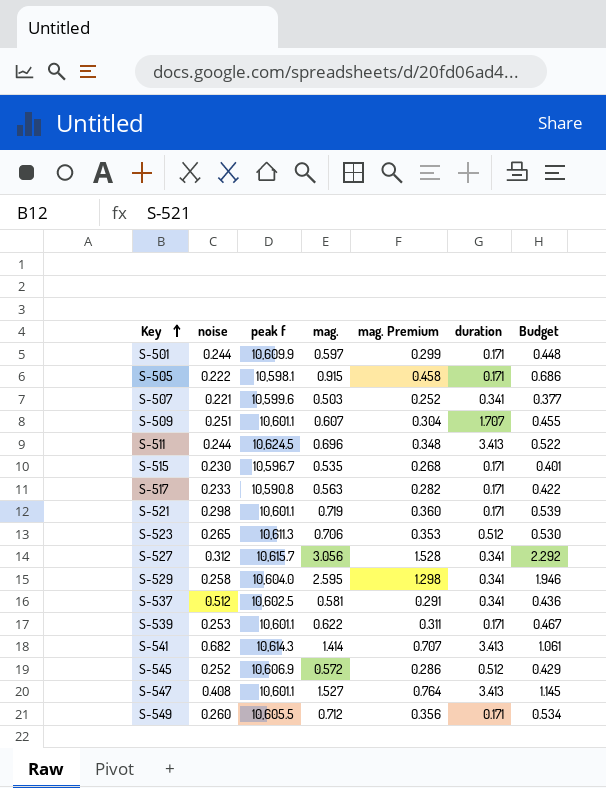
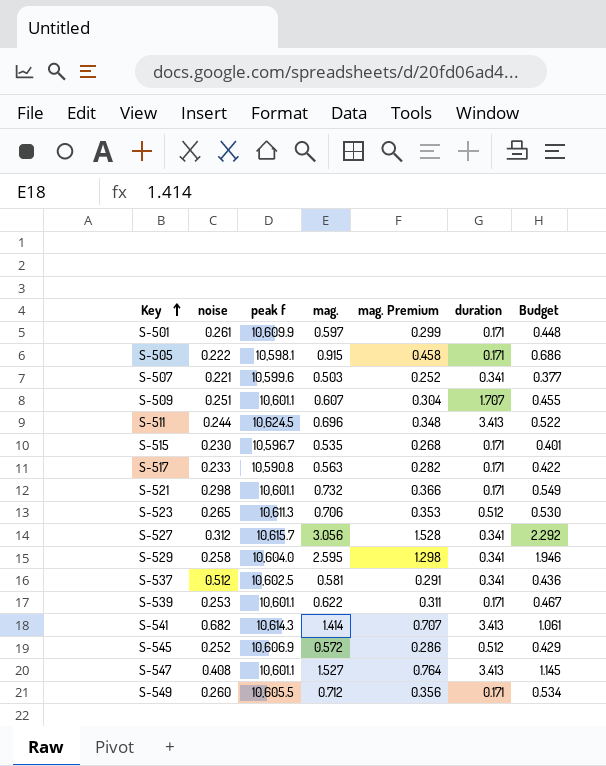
S-501 | noise: 0.244 -> 0.261
S-521 | mag.: 0.719 -> 0.732
S-521 | mag. Premium: 0.360 -> 0.366
S-521 | Budget: 0.539 -> 0.549

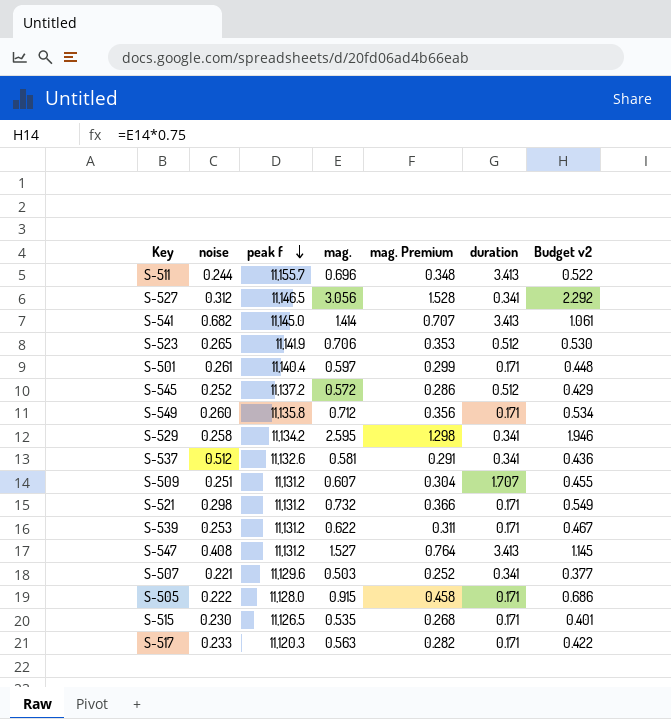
row order: Key ascending -> peak f descending
column name: Budget -> Budget v2
S-511 | peak f: 10,624.5 -> 11,155.7
S-527 | peak f: 10,615.7 -> 11,146.5
S-541 | peak f: 10,614.3 -> 11,145.0
S-523 | peak f: 10,611.3 -> 11,141.9
S-501 | peak f: 10,609.9 -> 11,140.4
S-545 | peak f: 10,606.9 -> 11,137.2
S-549 | peak f: 10,605.5 -> 11,135.8
S-529 | peak f: 10,604.0 -> 11,134.2
S-537 | peak f: 10,602.5 -> 11,132.6
S-509 | peak f: 10,601.1 -> 11,131.2
S-521 | peak f: 10,601.1 -> 11,131.2
S-539 | peak f: 10,601.1 -> 11,131.2
S-547 | peak f: 10,601.1 -> 11,131.2
S-507 | peak f: 10,599.6 -> 11,129.6
S-505 | peak f: 10,598.1 -> 11,128.0
S-515 | peak f: 10,596.7 -> 11,126.5
S-517 | peak f: 10,590.8 -> 11,120.3

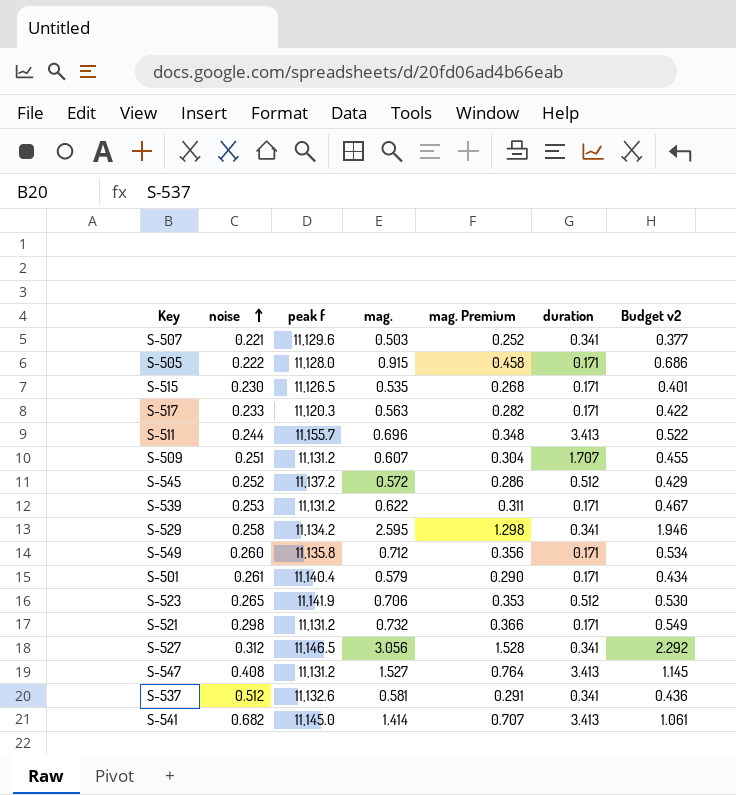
row order: peak f descending -> noise ascending
S-501 | mag.: 0.597 -> 0.579
S-501 | mag. Premium: 0.299 -> 0.290
S-501 | Budget v2: 0.448 -> 0.434

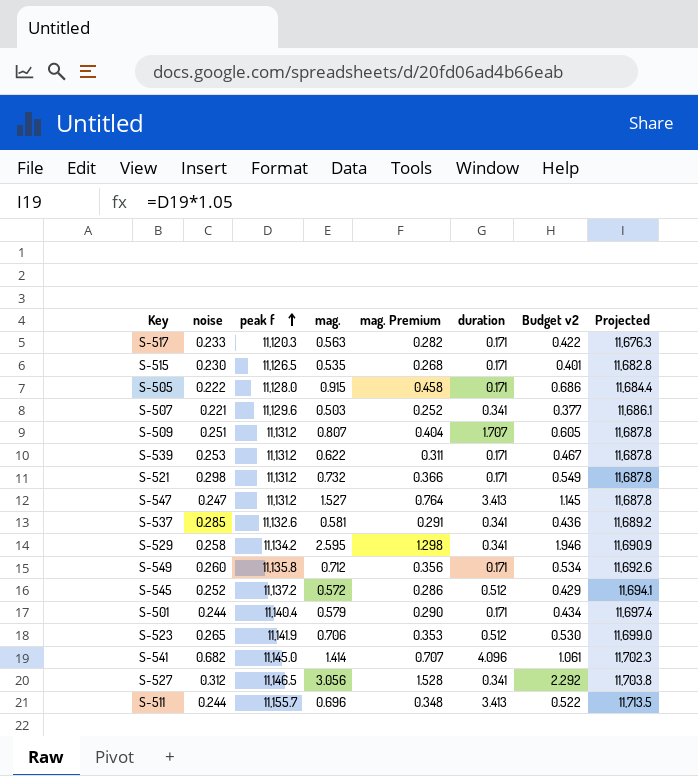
row order: noise ascending -> peak f ascending
column Projected | formula: none -> [peak f] * 1.05
S-509 | mag.: 0.607 -> 0.807
S-509 | mag. Premium: 0.304 -> 0.404
S-509 | Budget v2: 0.455 -> 0.605
S-547 | noise: 0.408 -> 0.247
S-537 | noise: 0.512 -> 0.285
S-501 | noise: 0.261 -> 0.244
S-541 | duration: 3.413 -> 4.096

